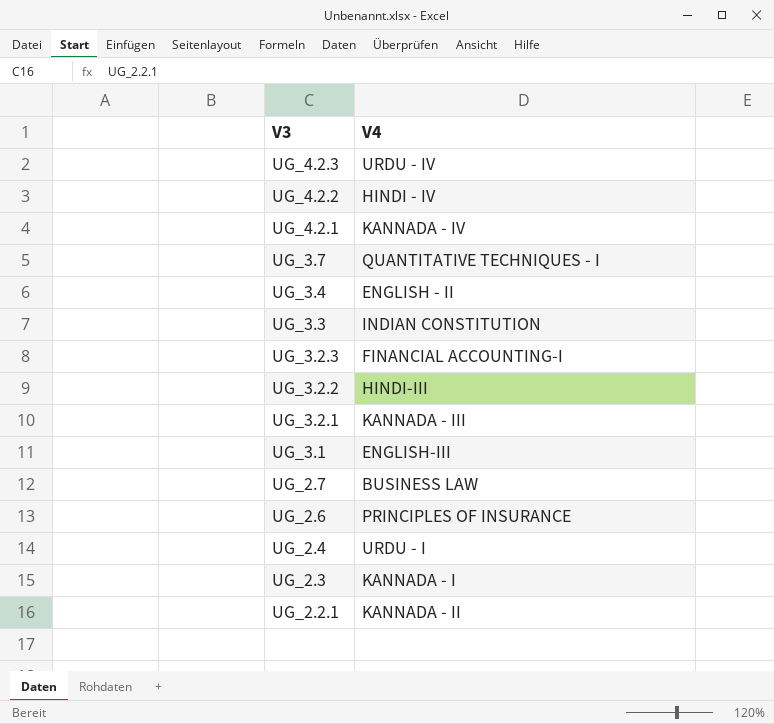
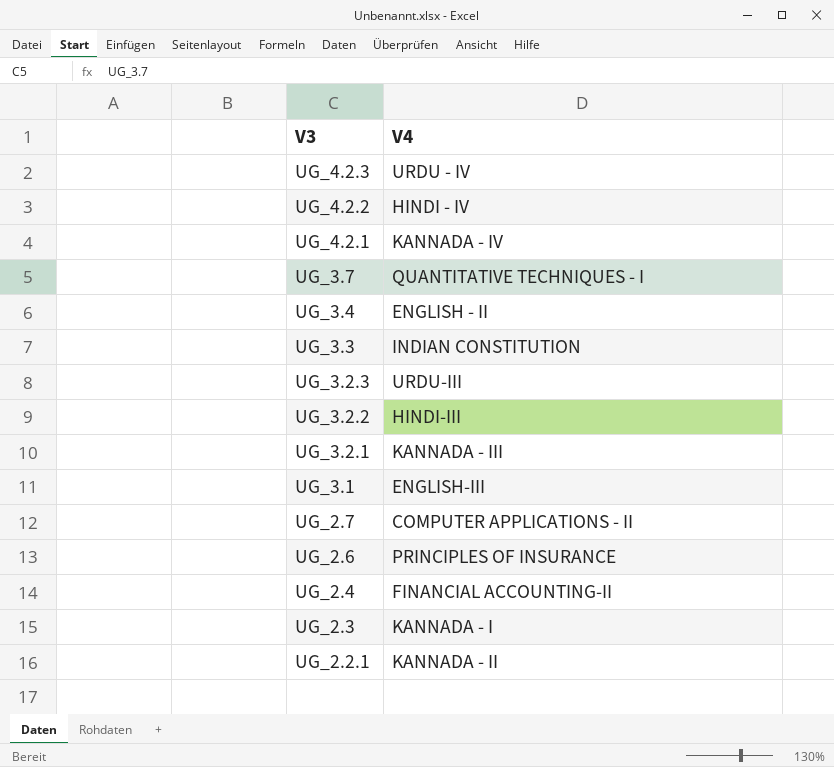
UG_3.2.3 | V4: FINANCIAL ACCOUNTING-I -> URDU-III
UG_2.7 | V4: BUSINESS LAW -> COMPUTER APPLICATIONS - II
UG_2.4 | V4: URDU - I -> FINANCIAL ACCOUNTING-II

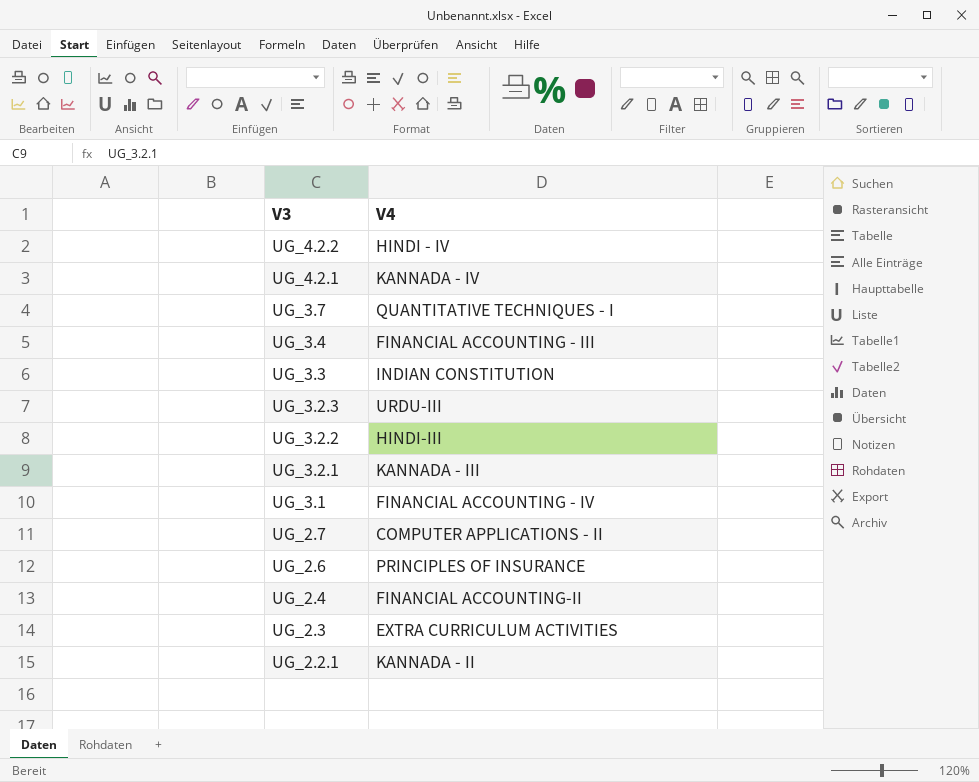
row UG_4.2.3: URDU - IV -> none
UG_3.4 | V4: ENGLISH - II -> FINANCIAL ACCOUNTING - III
UG_3.1 | V4: ENGLISH-III -> FINANCIAL ACCOUNTING - IV
UG_2.3 | V4: KANNADA - I -> EXTRA CURRICULUM ACTIVITIES

